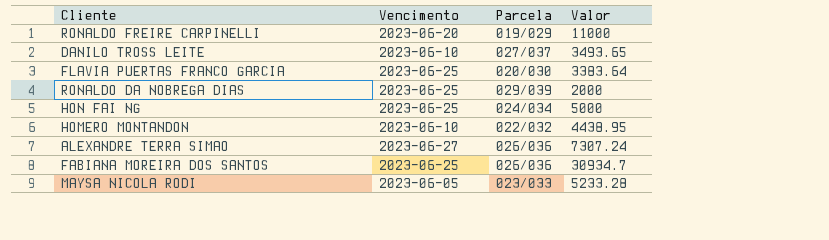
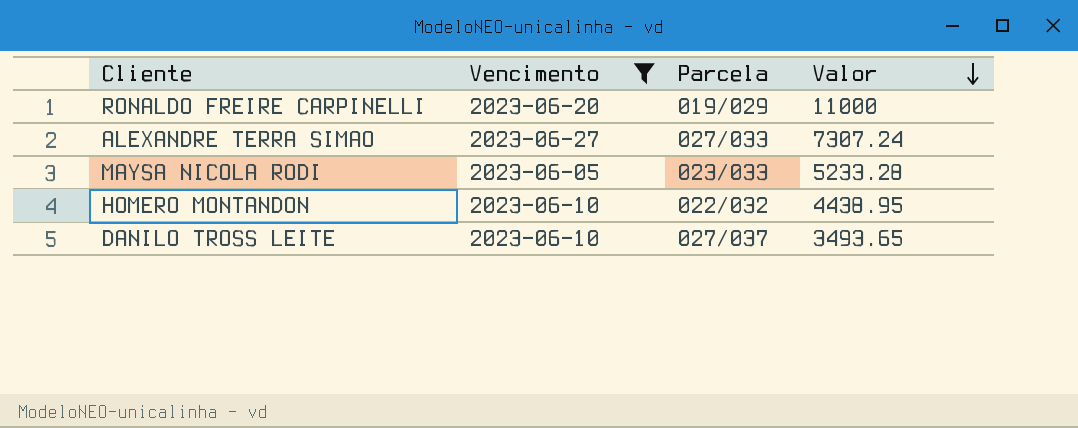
filter: none -> Vencimento != 2023-06-25
row order: none -> Valor descending
ALEXANDRE TERRA SIMAO | Parcela: 026/036 -> 027/033

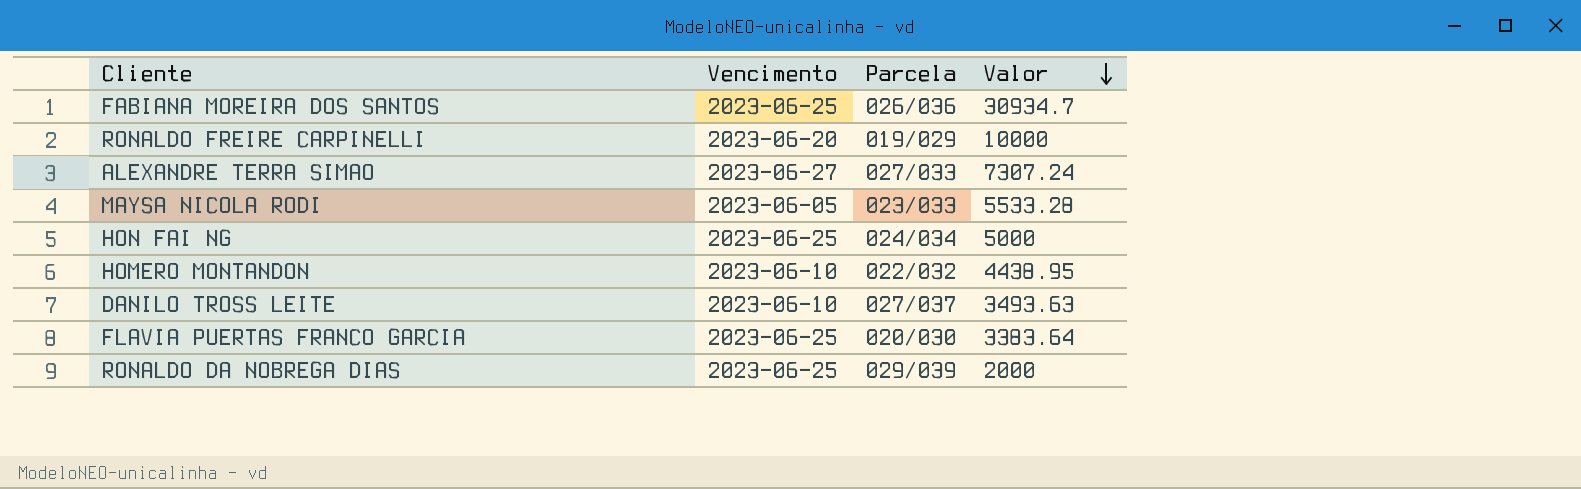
filter: Vencimento != 2023-06-25 -> none
RONALDO FREIRE CARPINELLI | Valor: 11000 -> 10000
MAYSA NICOLA RODI | Valor: 5233.28 -> 5533.28
DANILO TROSS LEITE | Valor: 3493.65 -> 3493.63

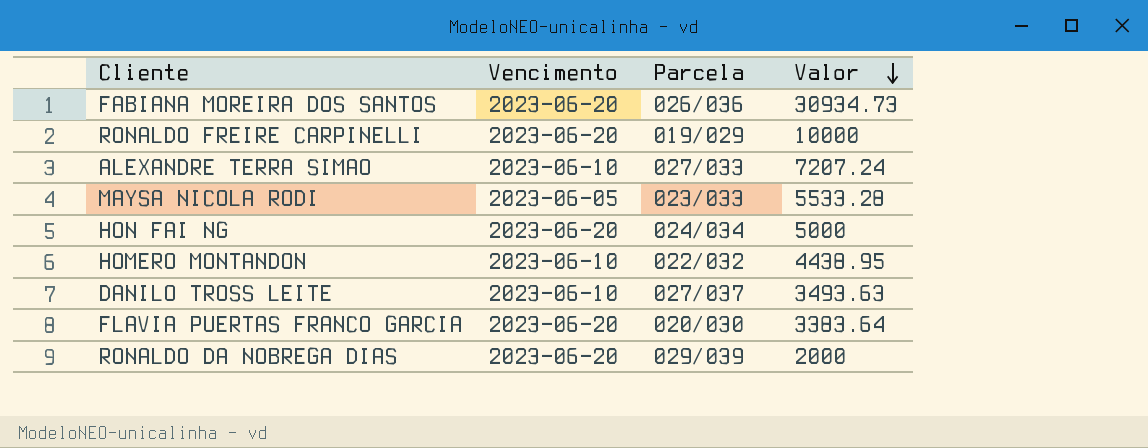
FABIANA MOREIRA DOS SANTOS | Vencimento: 2023-06-25 -> 2023-06-20
FABIANA MOREIRA DOS SANTOS | Valor: 30934.7 -> 30934.73
ALEXANDRE TERRA SIMAO | Vencimento: 2023-06-27 -> 2023-06-10
ALEXANDRE TERRA SIMAO | Valor: 7307.24 -> 7207.24
HON FAI NG | Vencimento: 2023-06-25 -> 2023-06-20
FLAVIA PUERTAS FRANCO GARCIA | Vencimento: 2023-06-25 -> 2023-06-20
RONALDO DA NOBREGA DIAS | Vencimento: 2023-06-25 -> 2023-06-20

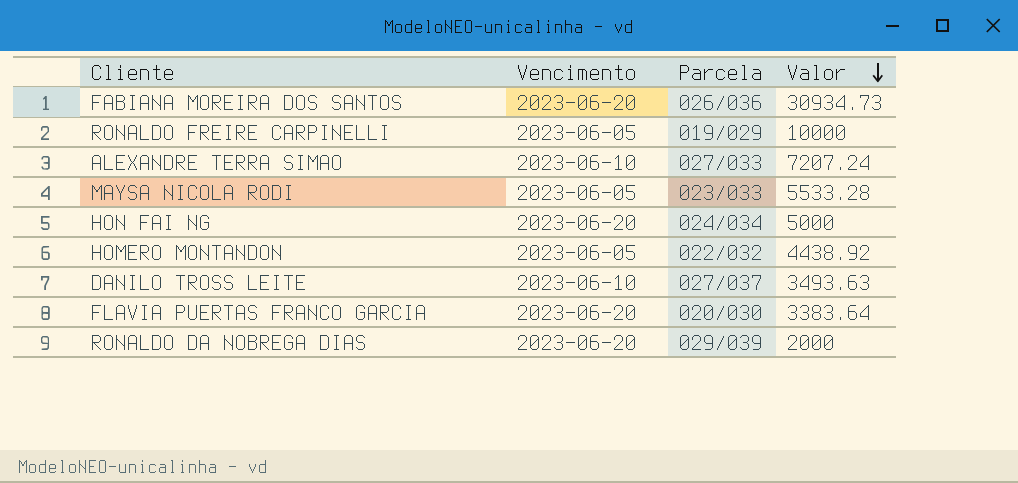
RONALDO FREIRE CARPINELLI | Vencimento: 2023-06-20 -> 2023-06-05
HOMERO MONTANDON | Vencimento: 2023-06-10 -> 2023-06-05
HOMERO MONTANDON | Valor: 4438.95 -> 4438.92

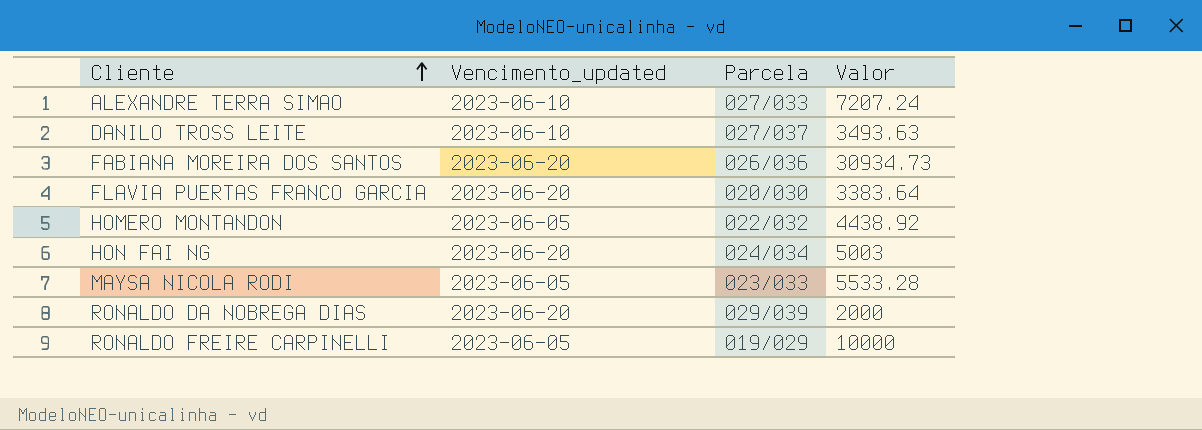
row order: Valor descending -> Cliente ascending
column name: Vencimento -> Vencimento_updated
HON FAI NG | Valor: 5000 -> 5003

